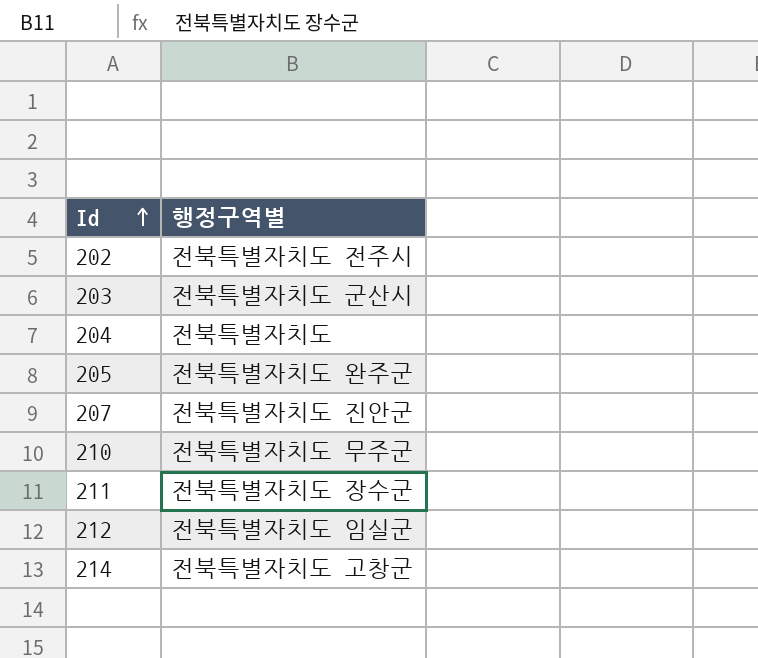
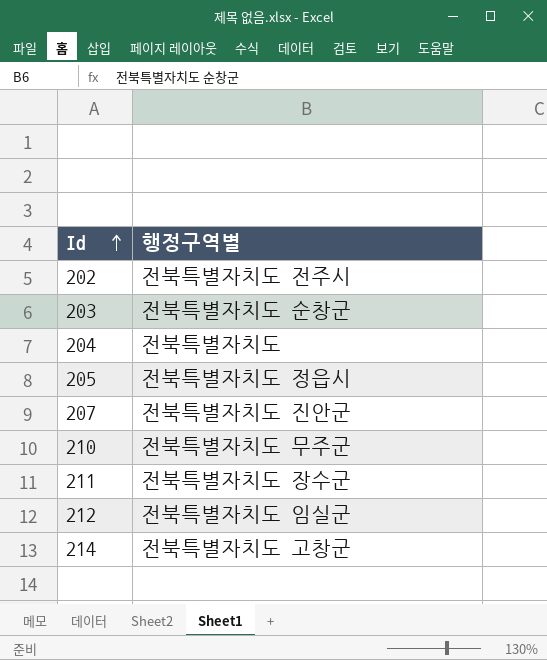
203 | 행정구역별: 전북특별자치도 군산시 -> 전북특별자치도 순창군
205 | 행정구역별: 전북특별자치도 완주군 -> 전북특별자치도 정읍시

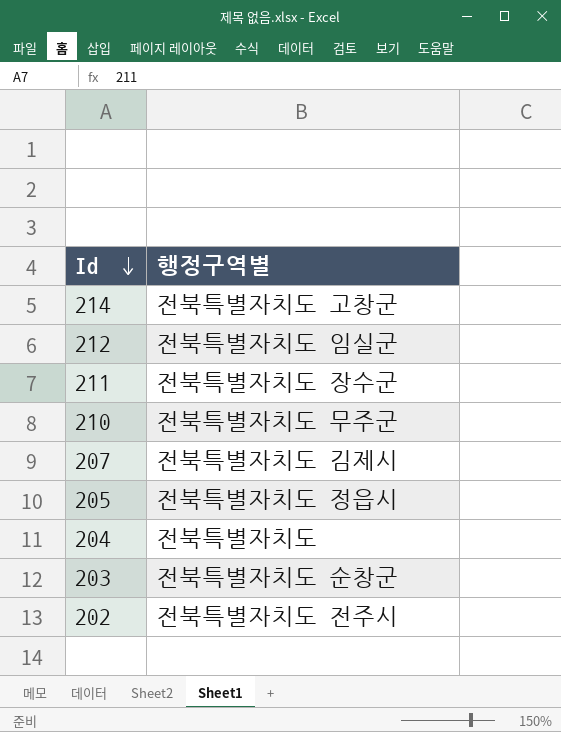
row order: Id ascending -> Id descending
207 | 행정구역별: 전북특별자치도 진안군 -> 전북특별자치도 김제시

